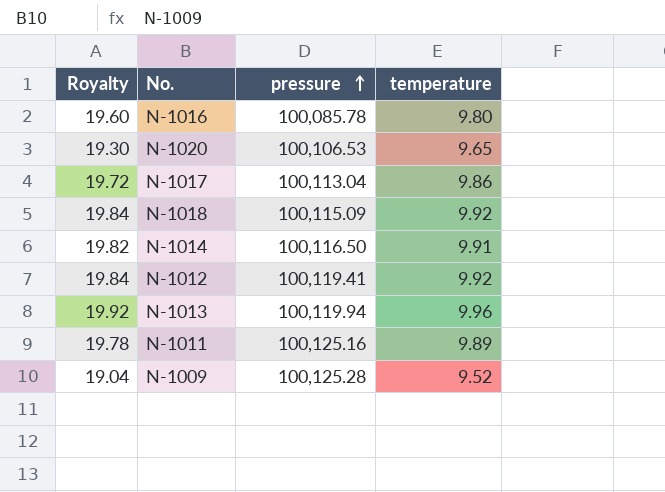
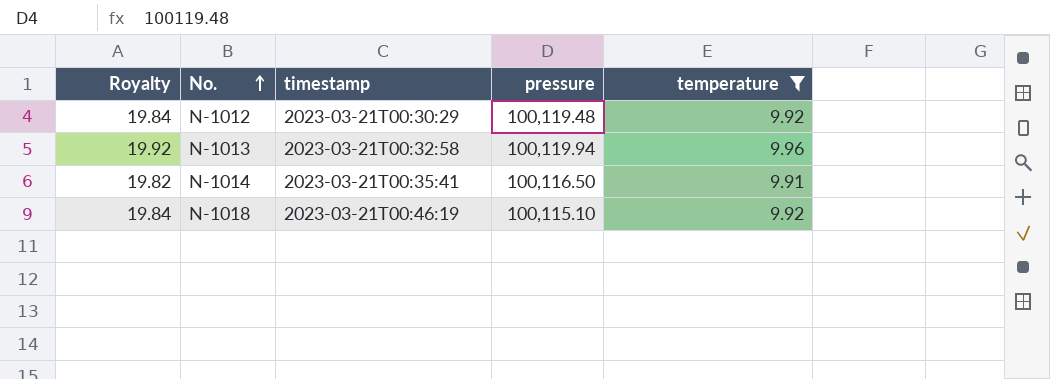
filter: none -> temperature >= 9.91
row order: pressure ascending -> No. ascending
column timestamp | position: none -> 3
N-1012 | pressure: 100,119.41 -> 100,119.48
N-1018 | pressure: 100,115.09 -> 100,115.10

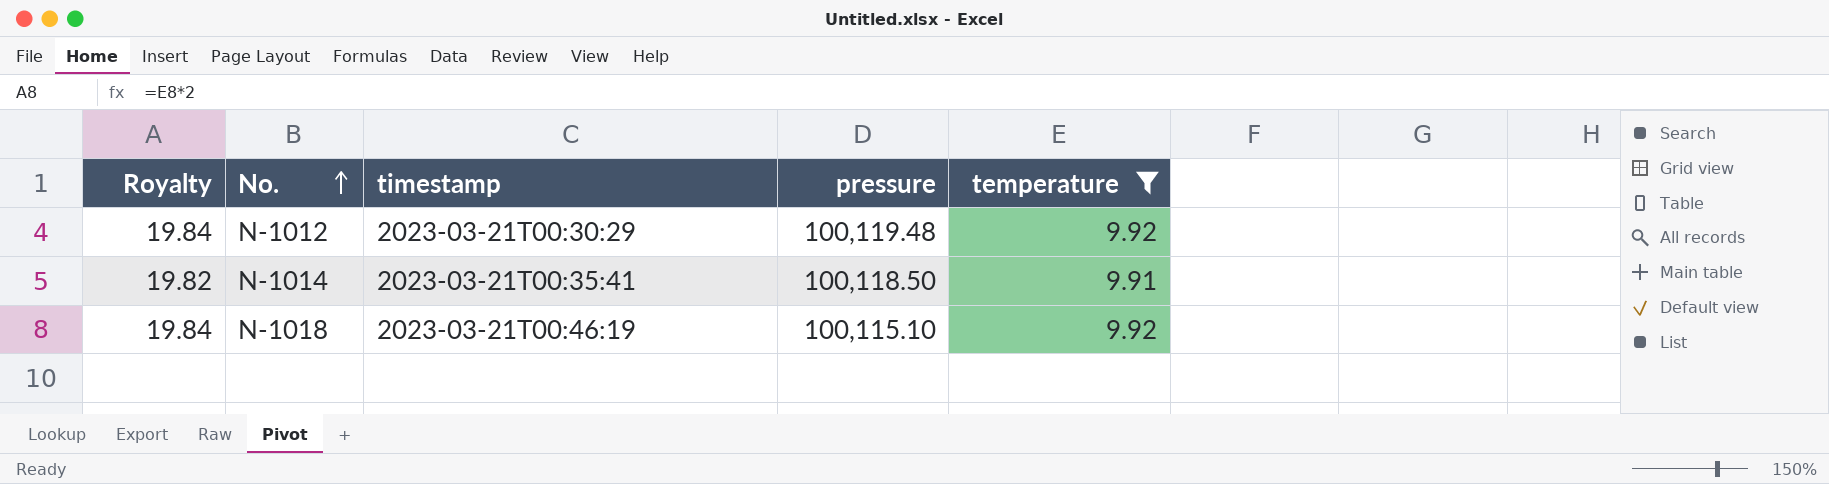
row N-1013: 19.92 | 2023-03-21T00:32:58 | 100,119.94 | 9.96 -> none
N-1014 | pressure: 100,116.50 -> 100,118.50

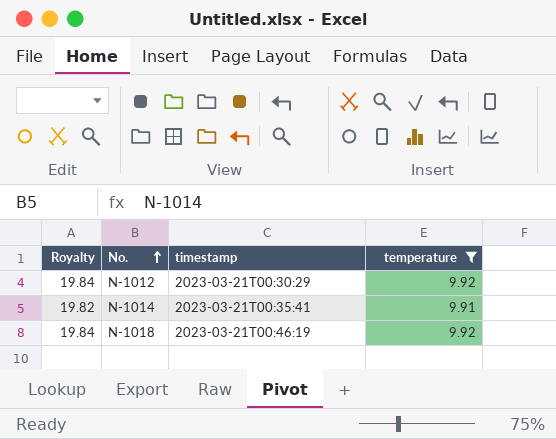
column pressure | position: 4 -> none

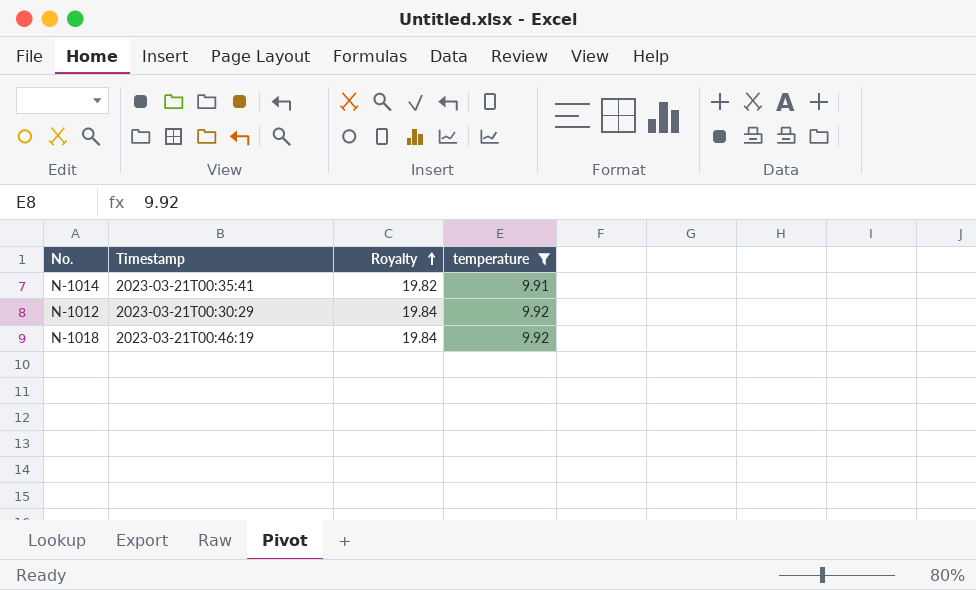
row order: No. ascending -> Royalty ascending
column name: timestamp -> Timestamp
column Royalty | position: 1 -> 3

